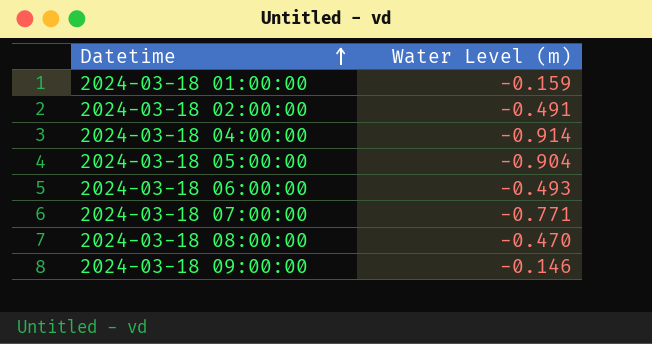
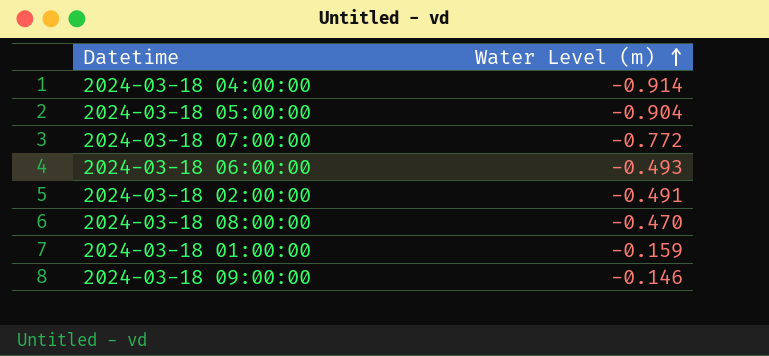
row order: Datetime ascending -> Water Level (m) ascending
2024-03-18 07:00:00 | Water Level (m): -0.771 -> -0.772

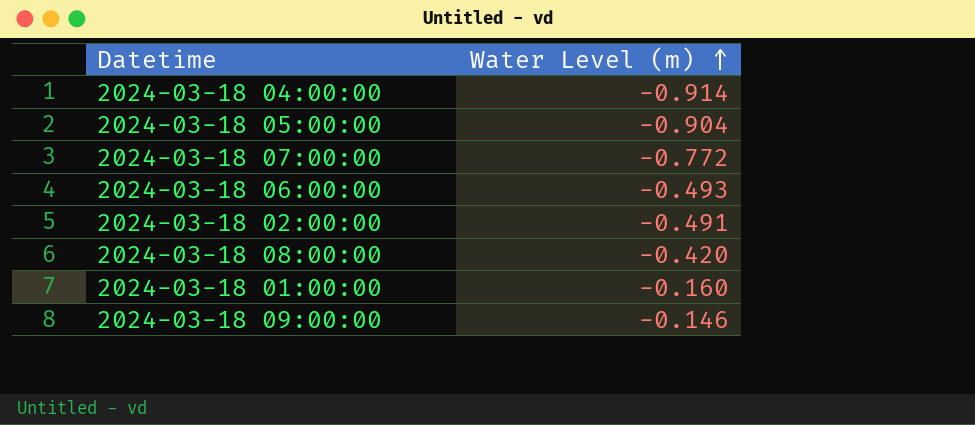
2024-03-18 08:00:00 | Water Level (m): -0.470 -> -0.420
2024-03-18 01:00:00 | Water Level (m): -0.159 -> -0.160

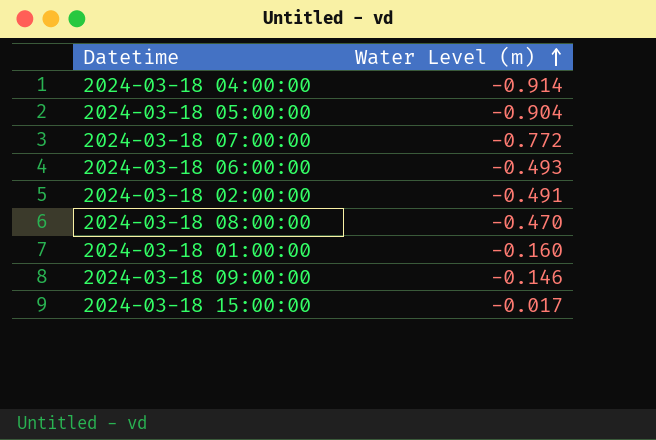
2024-03-18 08:00:00 | Water Level (m): -0.420 -> -0.470
row 2024-03-18 15:00:00: none -> -0.017

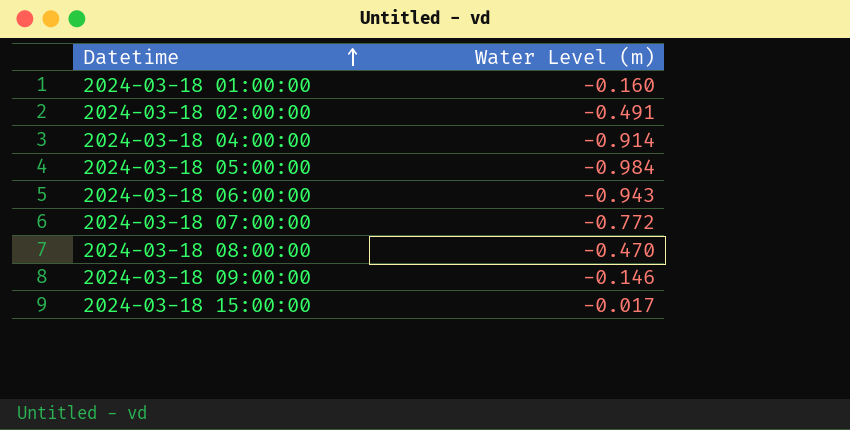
row order: Water Level (m) ascending -> Datetime ascending
2024-03-18 05:00:00 | Water Level (m): -0.904 -> -0.984
2024-03-18 06:00:00 | Water Level (m): -0.493 -> -0.943

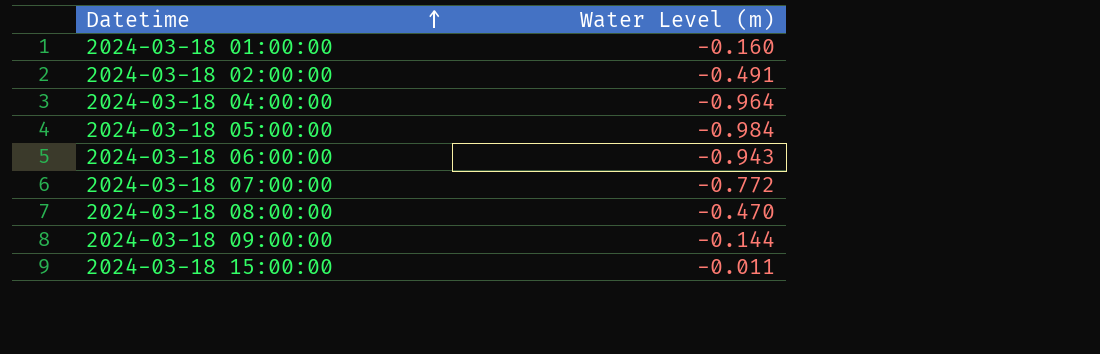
2024-03-18 04:00:00 | Water Level (m): -0.914 -> -0.964
2024-03-18 09:00:00 | Water Level (m): -0.146 -> -0.144
2024-03-18 15:00:00 | Water Level (m): -0.017 -> -0.011

